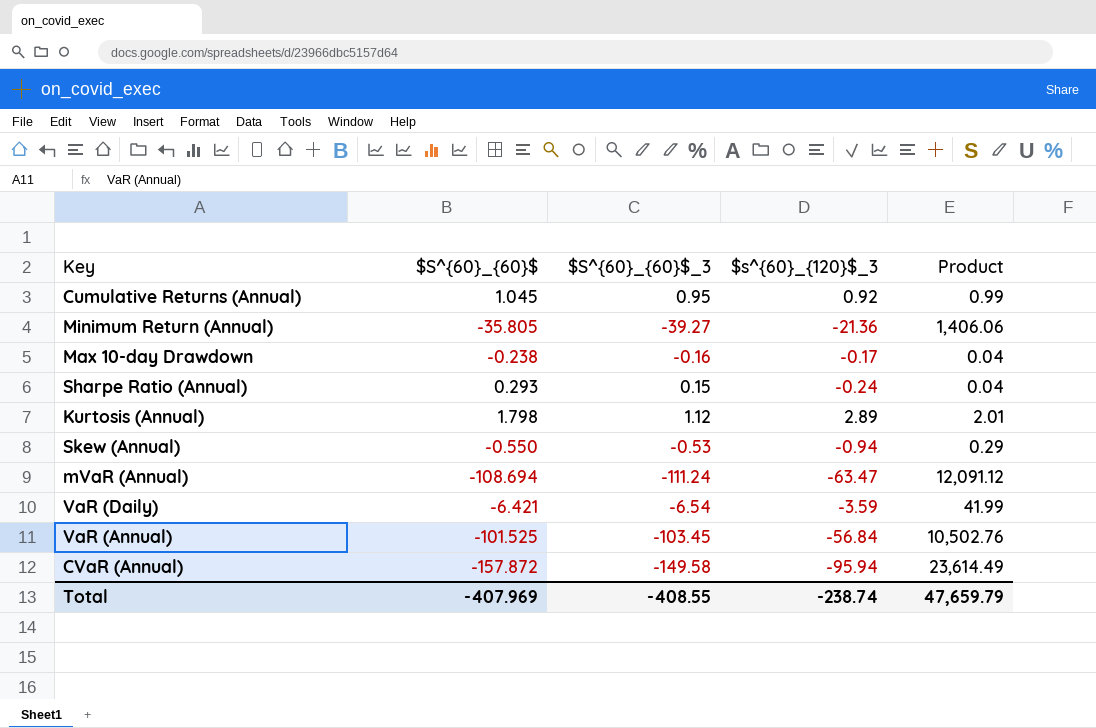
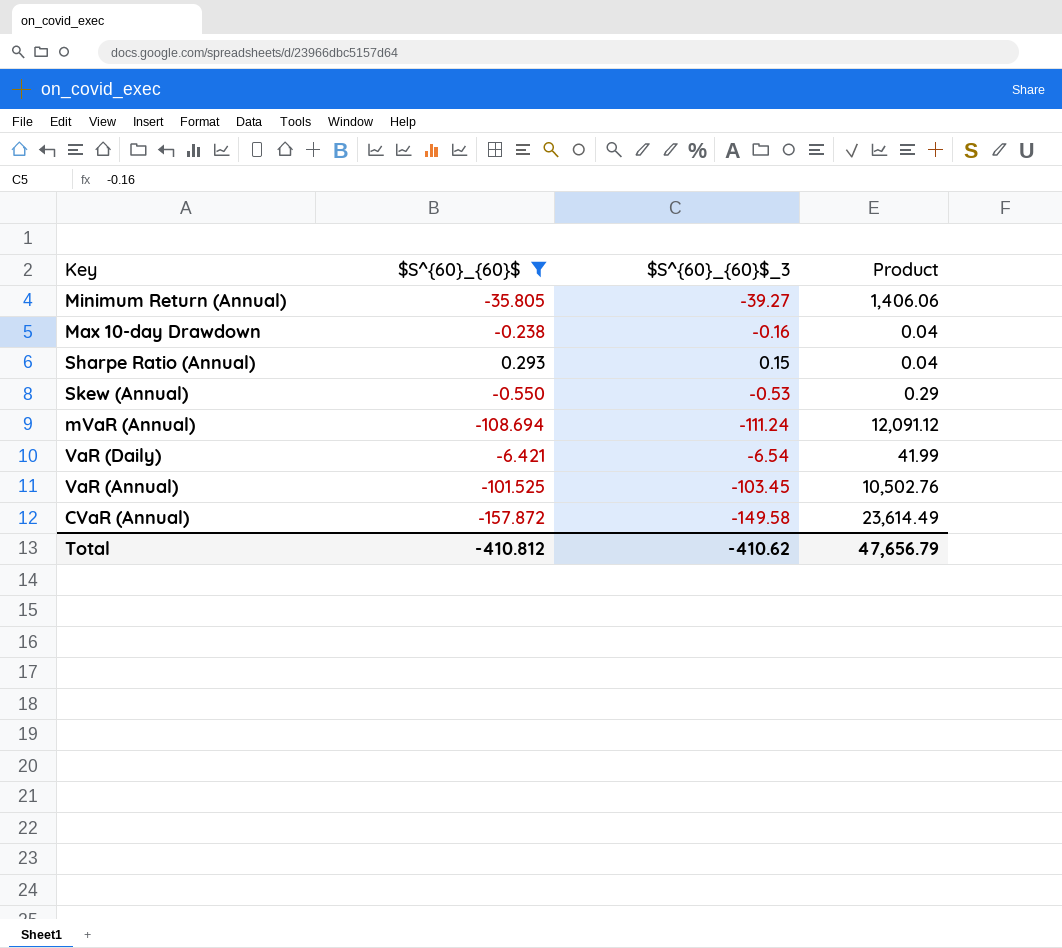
filter: none -> $S^{60}_{60}$ <= 0.293
column $s^{60}_{120}$_3 | position: 4 -> none
Total | $S^{60}_{60}$: -407.969 -> -410.812
Total | $S^{60}_{60}$_3: -408.55 -> -410.62
Total | Product: 47,659.79 -> 47,656.79

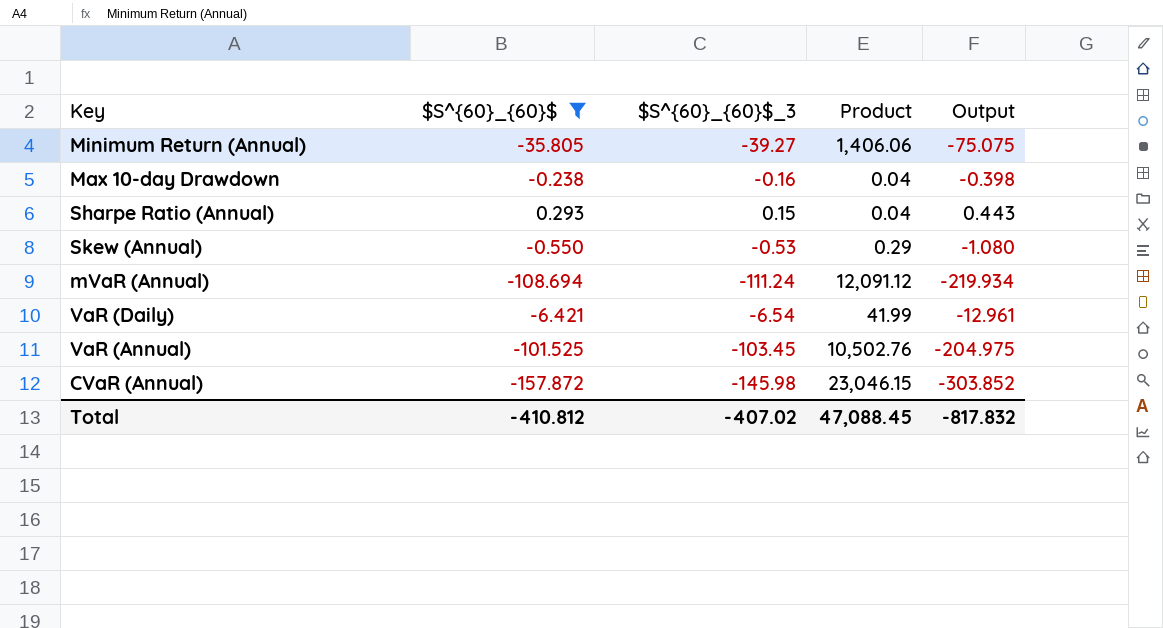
column Output | formula: none -> [$S^{60}_{60}$] + [$S^{60}_{60}$_3]
CVaR (Annual) | $S^{60}_{60}$_3: -149.58 -> -145.98
CVaR (Annual) | Product: 23,614.49 -> 23,046.15
Total | $S^{60}_{60}$_3: -410.62 -> -407.02
Total | Product: 47,656.79 -> 47,088.45

